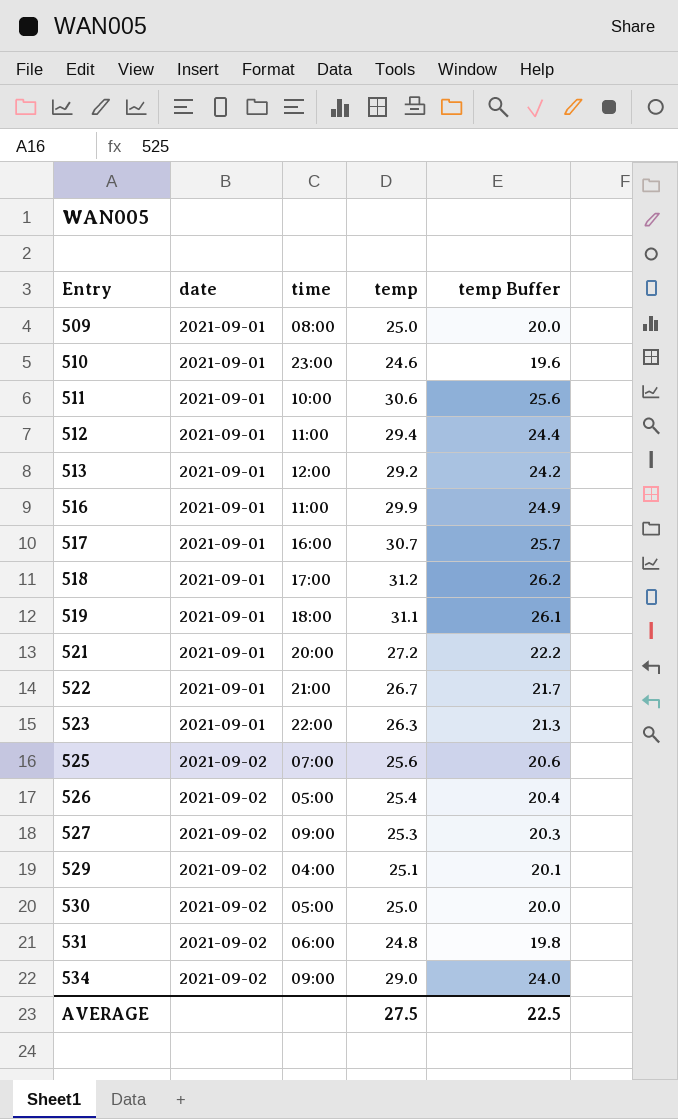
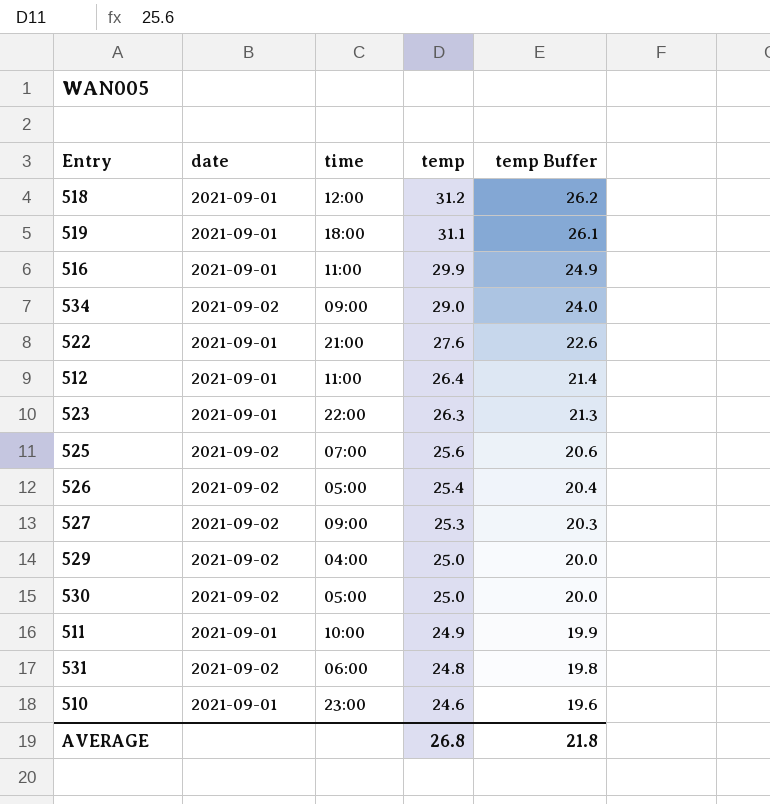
row order: Entry ascending -> temp descending
row 509: 2021-09-01 | 08:00 | 25.0 | 20.0 -> none
row 513: 2021-09-01 | 12:00 | 29.2 | 24.2 -> none
row 517: 2021-09-01 | 16:00 | 30.7 | 25.7 -> none
row 521: 2021-09-01 | 20:00 | 27.2 | 22.2 -> none
518 | time: 17:00 -> 12:00
522 | temp: 26.7 -> 27.6
522 | temp Buffer: 21.7 -> 22.6
512 | temp: 29.4 -> 26.4
512 | temp Buffer: 24.4 -> 21.4
529 | temp: 25.1 -> 25.0
529 | temp Buffer: 20.1 -> 20.0
511 | temp: 30.6 -> 24.9
511 | temp Buffer: 25.6 -> 19.9
AVERAGE | temp: 27.5 -> 26.8
AVERAGE | temp Buffer: 22.5 -> 21.8

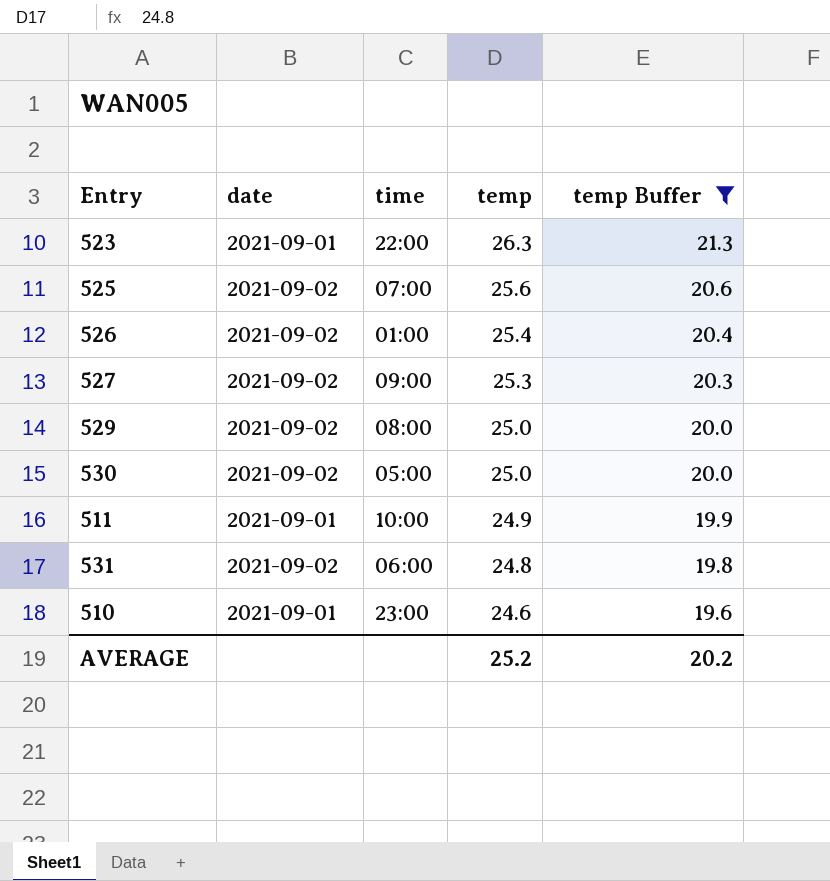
filter: none -> temp Buffer <= 21.3
526 | time: 05:00 -> 01:00
529 | time: 04:00 -> 08:00
AVERAGE | temp: 26.8 -> 25.2
AVERAGE | temp Buffer: 21.8 -> 20.2

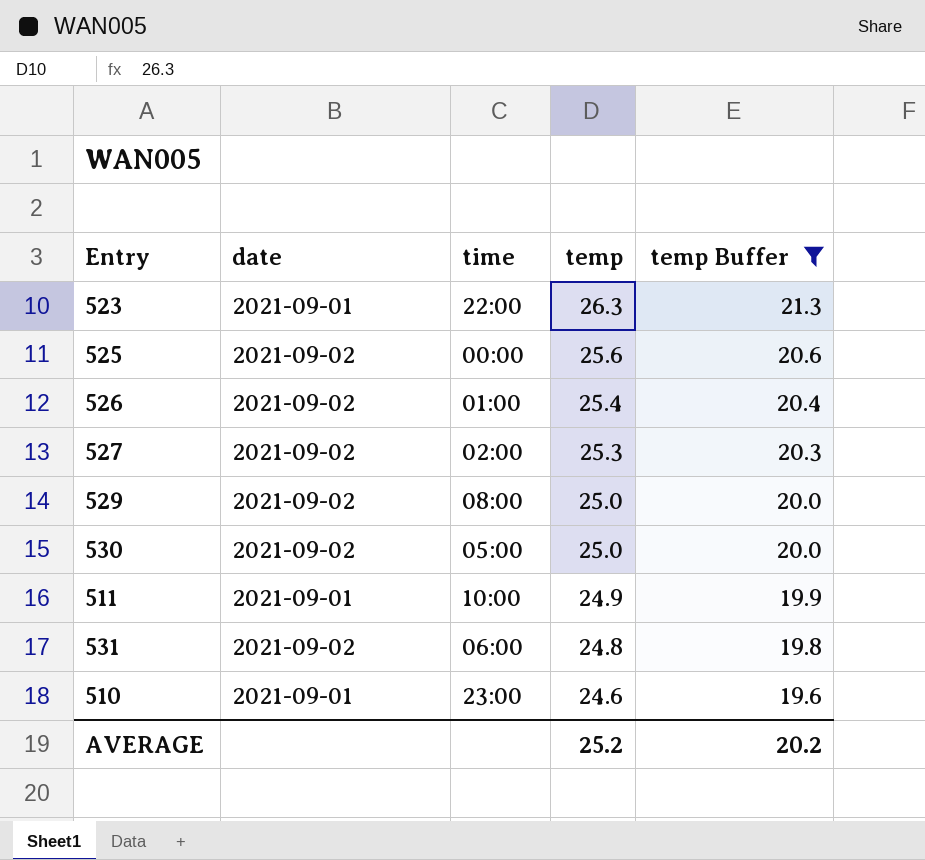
525 | time: 07:00 -> 00:00
527 | time: 09:00 -> 02:00

